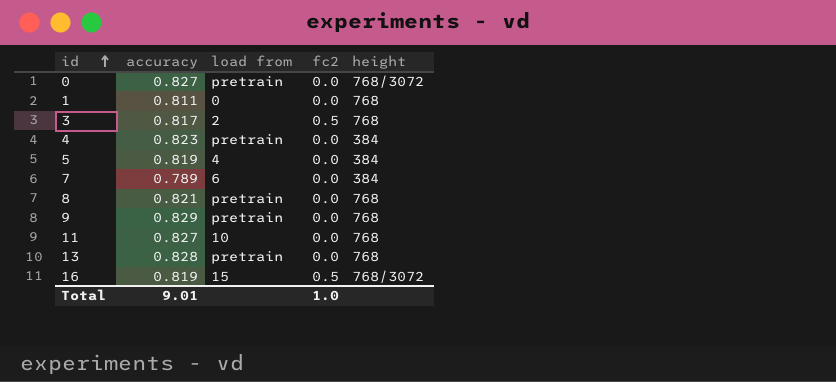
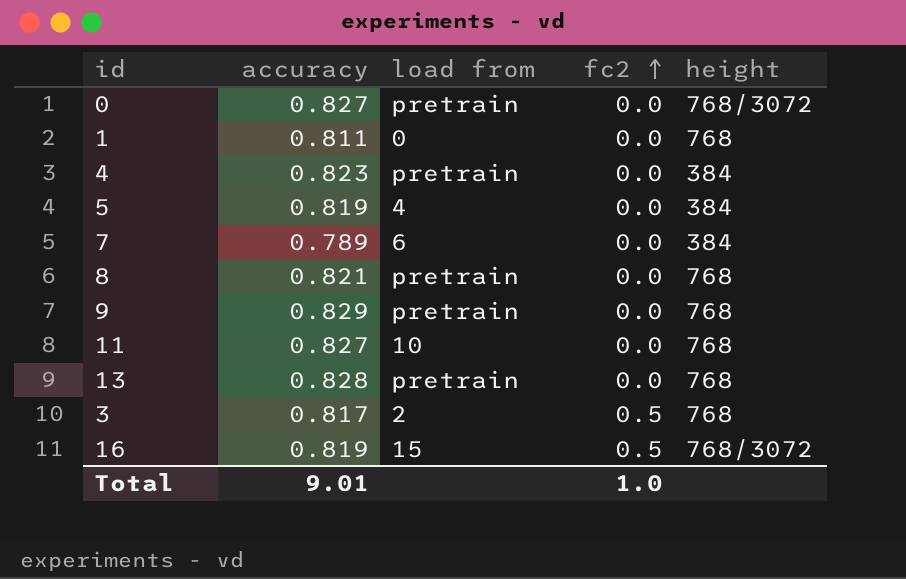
row order: id ascending -> fc2 ascending

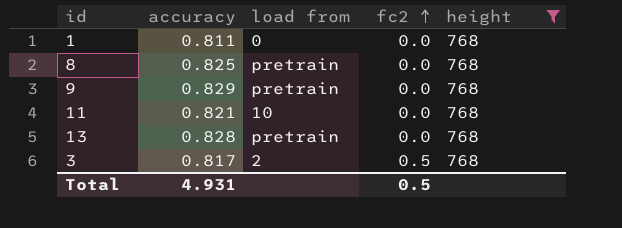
filter: none -> height = 768
8 | accuracy: 0.821 -> 0.825
11 | accuracy: 0.827 -> 0.821
Total | accuracy: 9.01 -> 4.931
Total | fc2: 1.0 -> 0.5

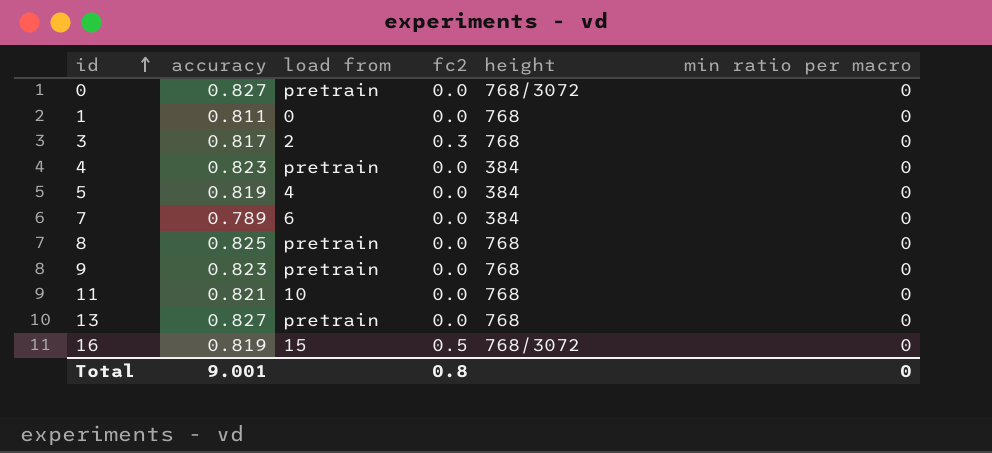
filter: height = 768 -> none
row order: fc2 ascending -> id ascending
column min ratio per macro | position: none -> 6
3 | fc2: 0.5 -> 0.3
9 | accuracy: 0.829 -> 0.823
13 | accuracy: 0.828 -> 0.827
Total | accuracy: 4.931 -> 9.001
Total | fc2: 0.5 -> 0.8

